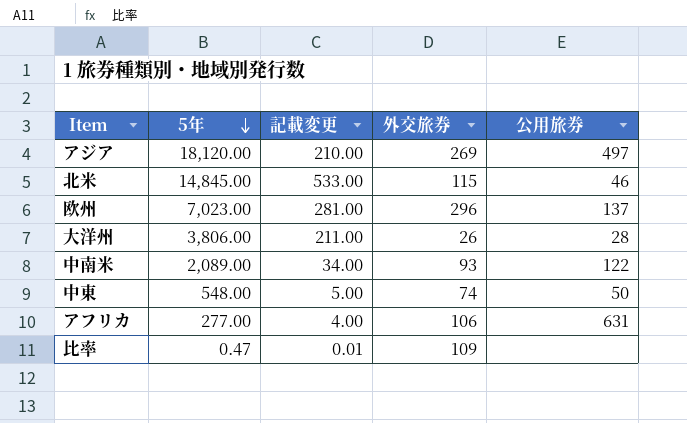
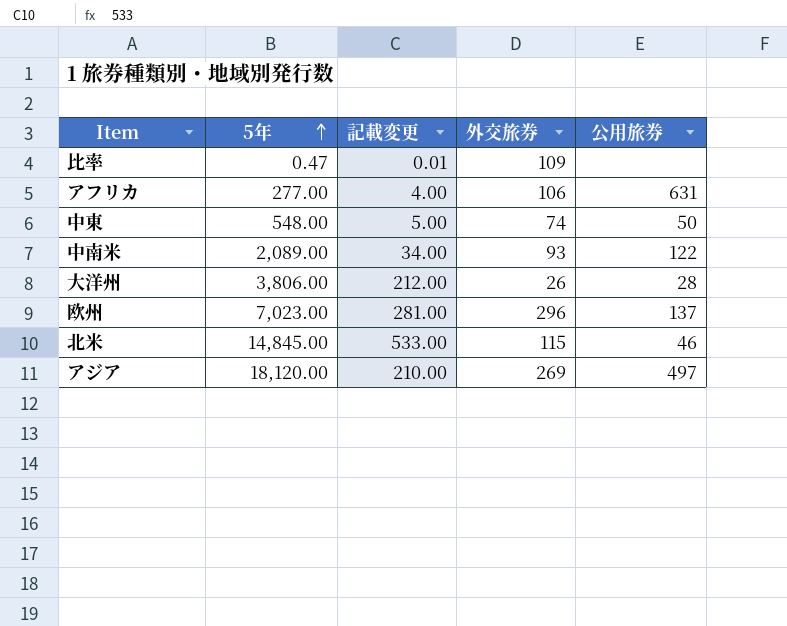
row order: 5年 descending -> 5年 ascending
大洋州 | 記載変更: 211.00 -> 212.00

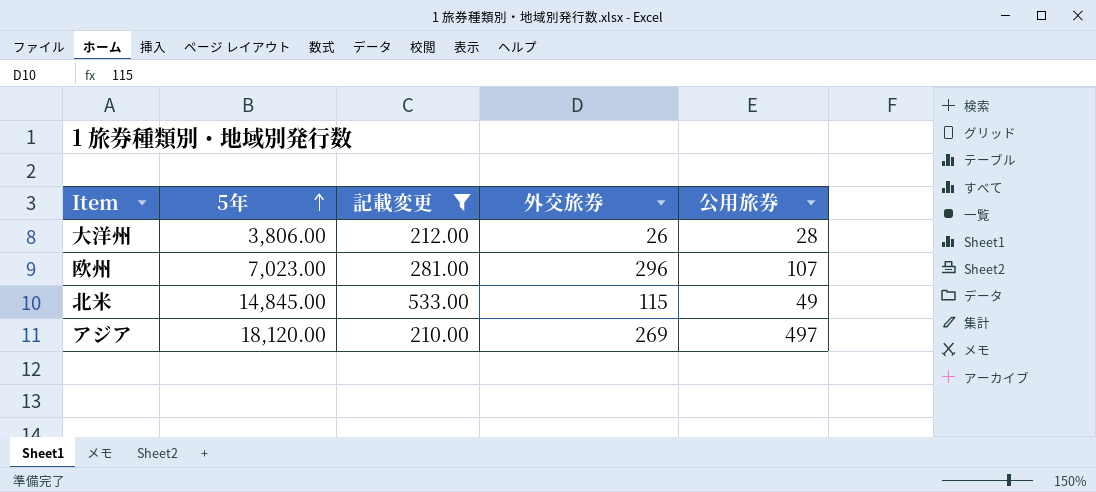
filter: none -> 記載変更 >= 210.00
欧州 | 公用旅券: 137 -> 107
北米 | 公用旅券: 46 -> 49

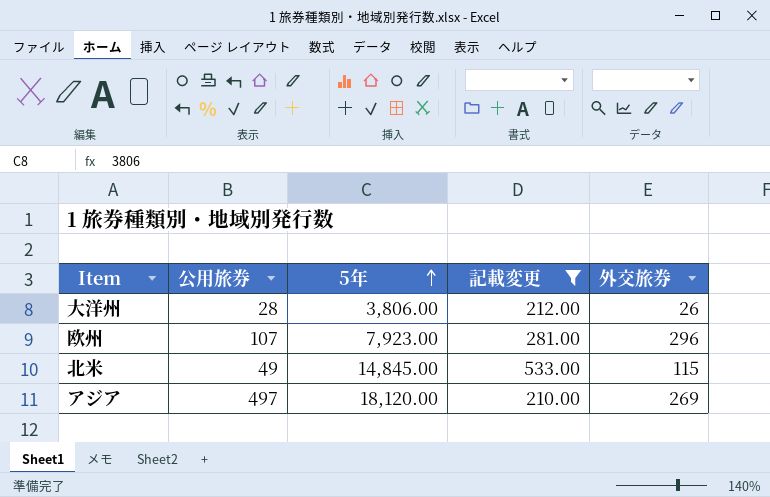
column 公用旅券 | position: 5 -> 2
欧州 | 5年: 7,023.00 -> 7,923.00

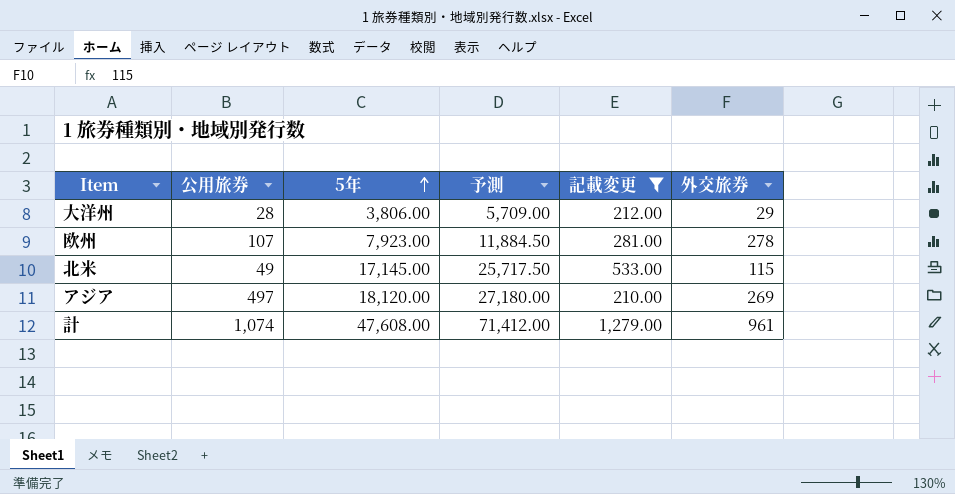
column 予測 | formula: none -> [5年] * 1.5
大洋州 | 外交旅券: 26 -> 29
欧州 | 外交旅券: 296 -> 278
北米 | 5年: 14,845.00 -> 17,145.00
row 計: none -> 1,074 | 47,608.00 | 71,412.00 | 1,279.00 | 961

